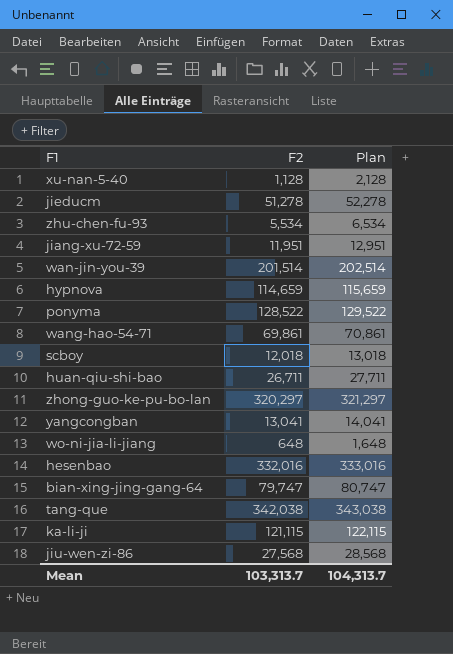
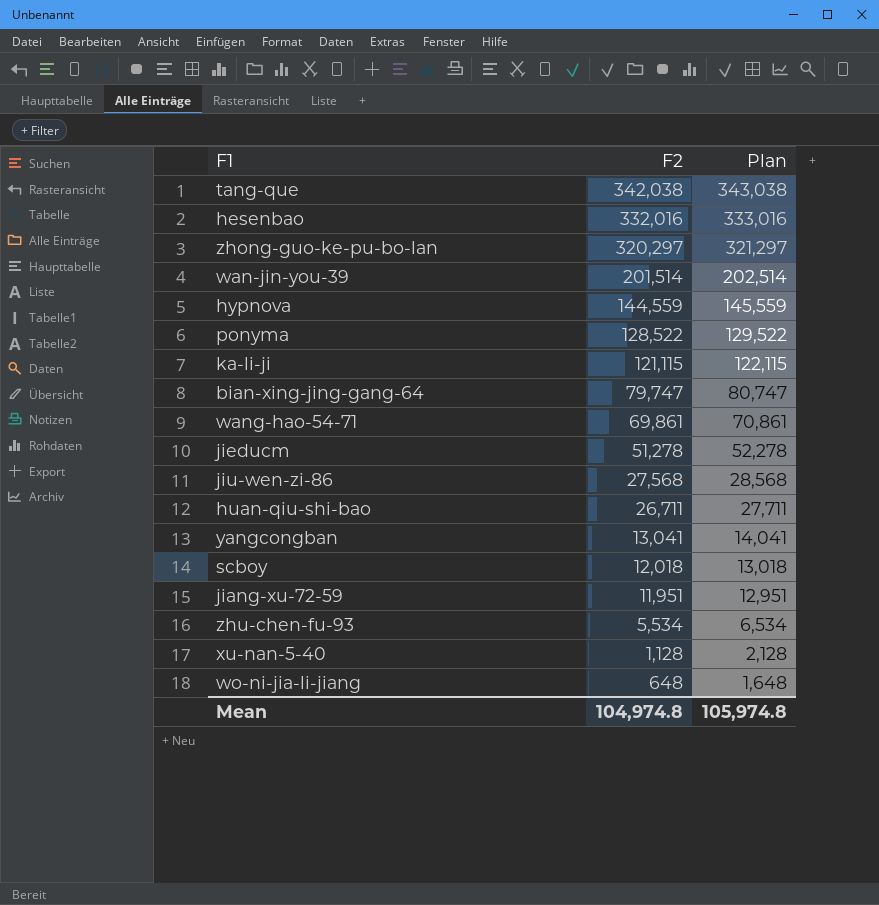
row order: none -> F2 descending
hypnova | F2: 114,659 -> 144,559
hypnova | Plan: 115,659 -> 145,559
Mean | F2: 103,313.7 -> 104,974.8
Mean | Plan: 104,313.7 -> 105,974.8

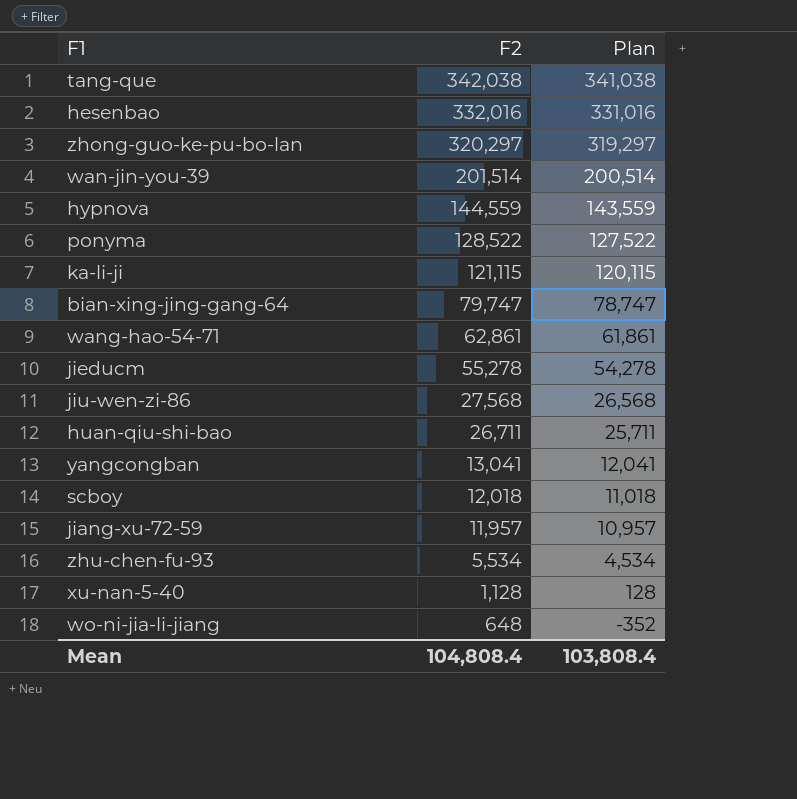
column Plan | formula: [F2] + 1000 -> [F2] - 1000
wang-hao-54-71 | F2: 69,861 -> 62,861
jieducm | F2: 51,278 -> 55,278
jiang-xu-72-59 | F2: 11,951 -> 11,957
Mean | F2: 104,974.8 -> 104,808.4
Mean | Plan: 105,974.8 -> 103,808.4

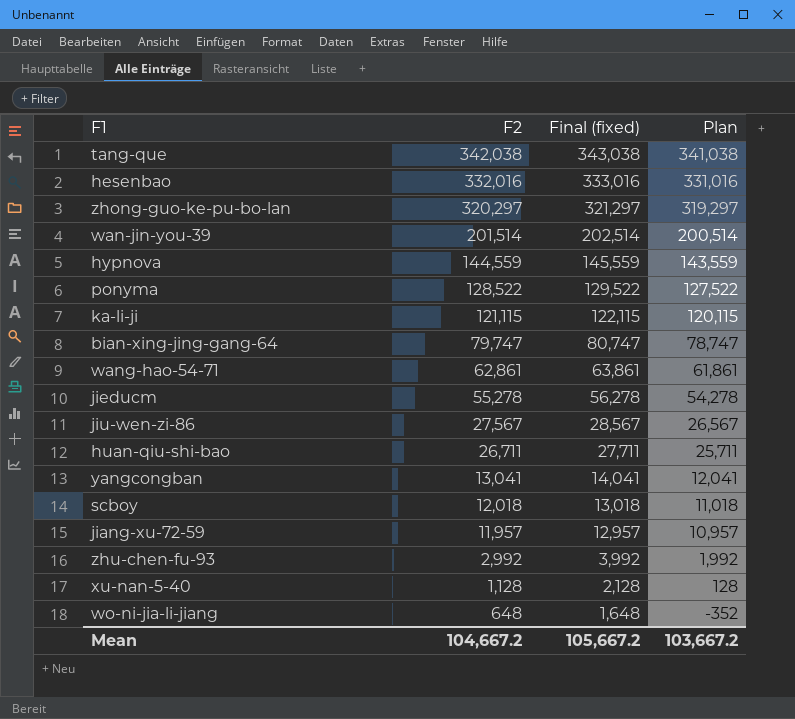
column Final (fixed) | formula: none -> [F2] + 1000
jiu-wen-zi-86 | F2: 27,568 -> 27,567
jiu-wen-zi-86 | Plan: 26,568 -> 26,567
zhu-chen-fu-93 | F2: 5,534 -> 2,992
zhu-chen-fu-93 | Plan: 4,534 -> 1,992
Mean | F2: 104,808.4 -> 104,667.2
Mean | Plan: 103,808.4 -> 103,667.2

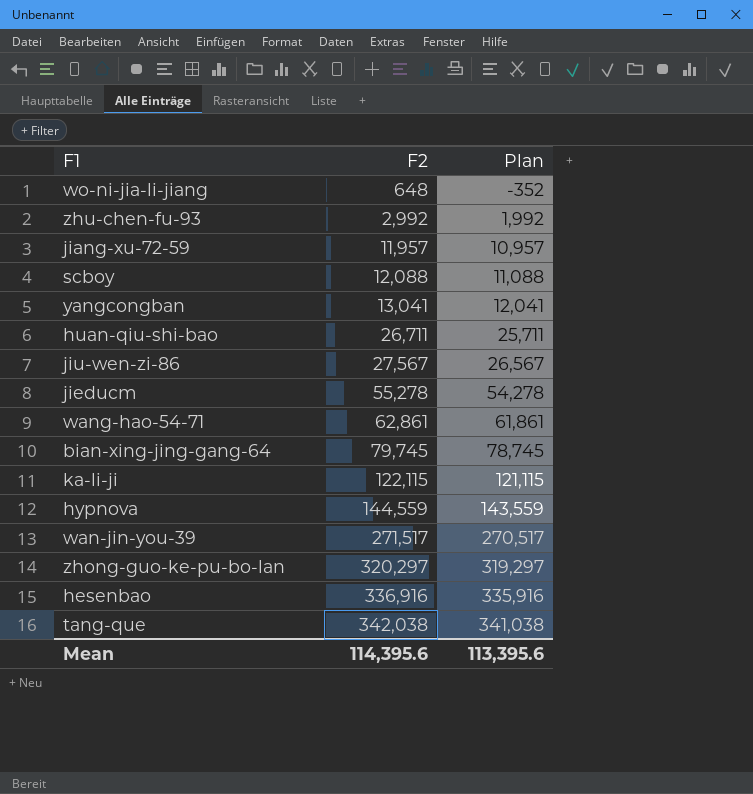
row order: F2 descending -> F2 ascending
column Final (fixed) | formula: [F2] + 1000 -> none
row ponyma: 128,522 | 129,522 | 127,522 -> none
row xu-nan-5-40: 1,128 | 2,128 | 128 -> none
scboy | F2: 12,018 -> 12,088
scboy | Plan: 11,018 -> 11,088
bian-xing-jing-gang-64 | F2: 79,747 -> 79,745
bian-xing-jing-gang-64 | Plan: 78,747 -> 78,745
ka-li-ji | F2: 121,115 -> 122,115
ka-li-ji | Plan: 120,115 -> 121,115
wan-jin-you-39 | F2: 201,514 -> 271,517
wan-jin-you-39 | Plan: 200,514 -> 270,517
hesenbao | F2: 332,016 -> 336,916
hesenbao | Plan: 331,016 -> 335,916
Mean | F2: 104,667.2 -> 114,395.6
Mean | Plan: 103,667.2 -> 113,395.6

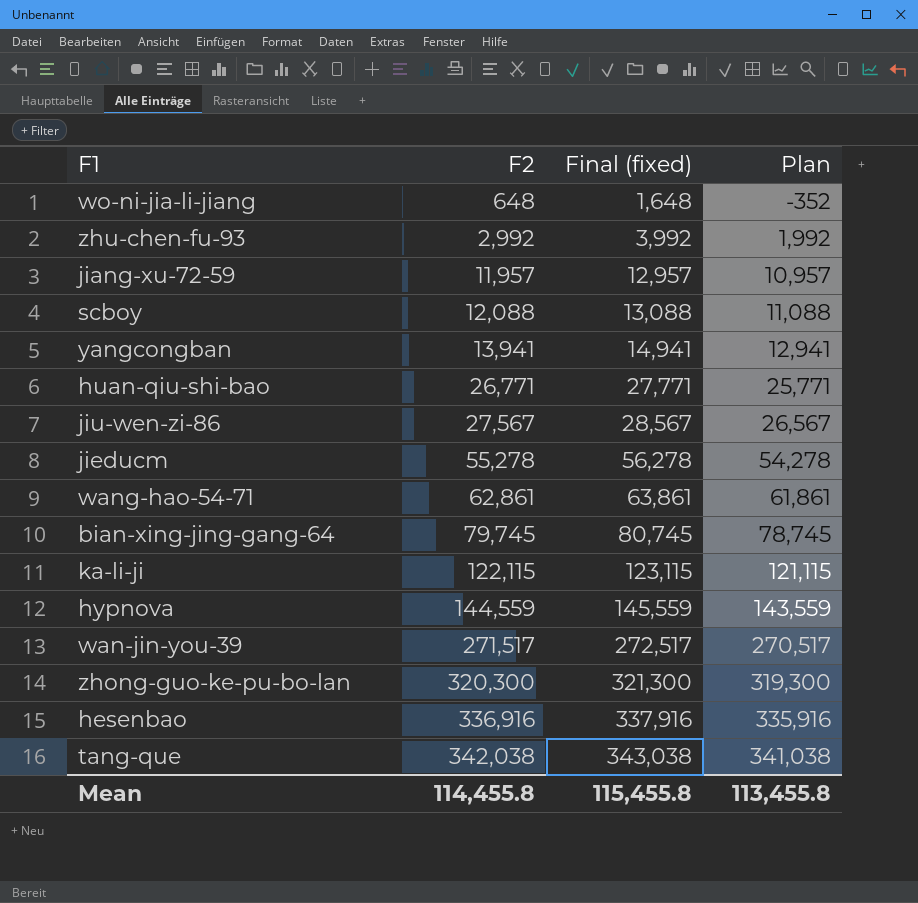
column Final (fixed) | formula: none -> [F2] + 1000
yangcongban | F2: 13,041 -> 13,941
yangcongban | Plan: 12,041 -> 12,941
huan-qiu-shi-bao | F2: 26,711 -> 26,771
huan-qiu-shi-bao | Plan: 25,711 -> 25,771
zhong-guo-ke-pu-bo-lan | F2: 320,297 -> 320,300
zhong-guo-ke-pu-bo-lan | Plan: 319,297 -> 319,300
Mean | F2: 114,395.6 -> 114,455.8
Mean | Plan: 113,395.6 -> 113,455.8

